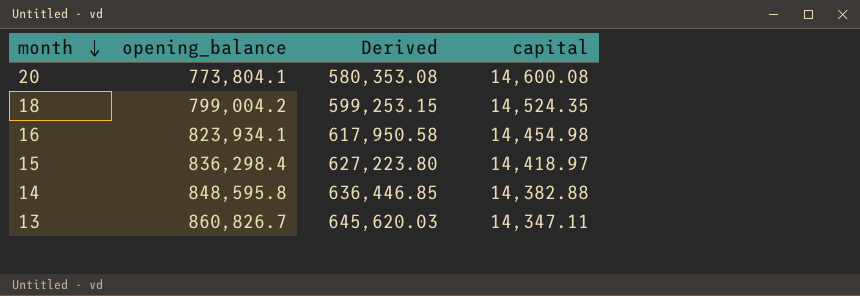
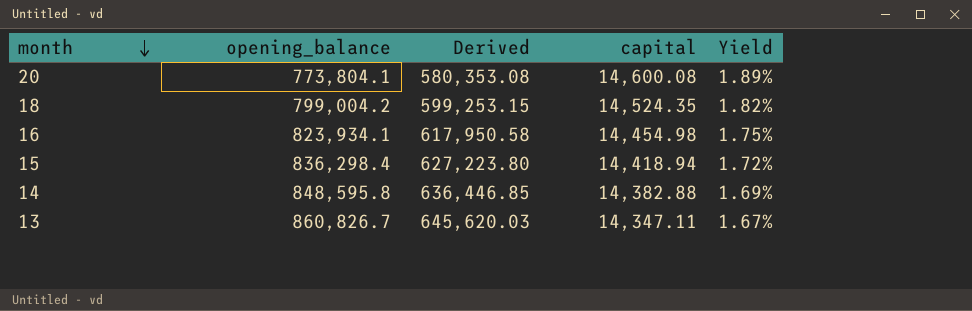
column Yield | formula: none -> [capital] / [opening_balance]
15 | capital: 14,418.97 -> 14,418.94

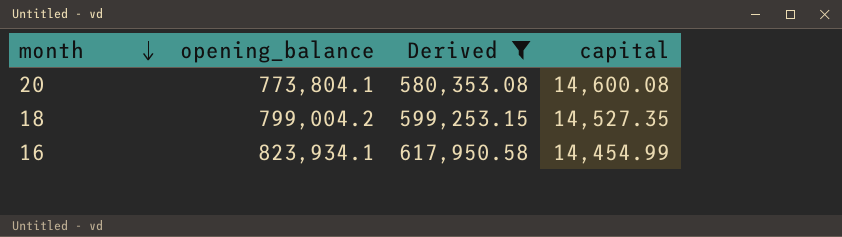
filter: none -> Derived <= 617,950.58
column Yield | formula: [capital] / [opening_balance] -> none
18 | capital: 14,524.35 -> 14,527.35
16 | capital: 14,454.98 -> 14,454.99

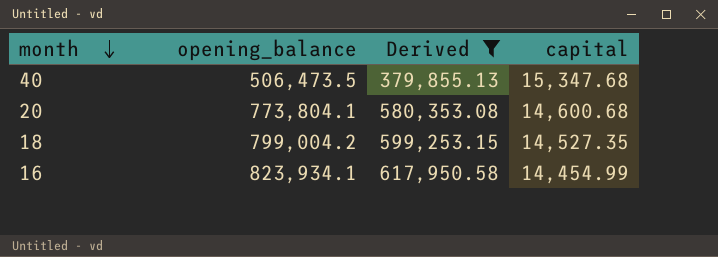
row 40: none -> 506,473.5 | 379,855.13 | 15,347.68
20 | capital: 14,600.08 -> 14,600.68

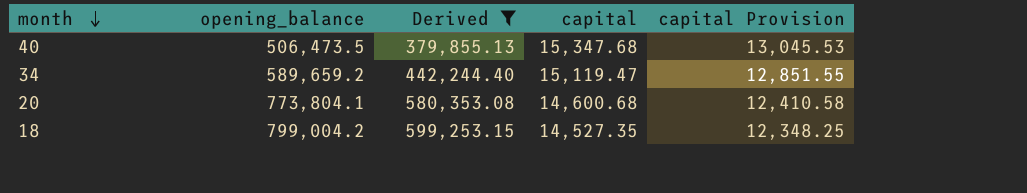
column capital Provision | formula: none -> [capital] * 0.85
row 16: 823,934.1 | 617,950.58 | 14,454.99 -> none
row 34: none -> 589,659.2 | 442,244.40 | 15,119.47 | 12,851.55

